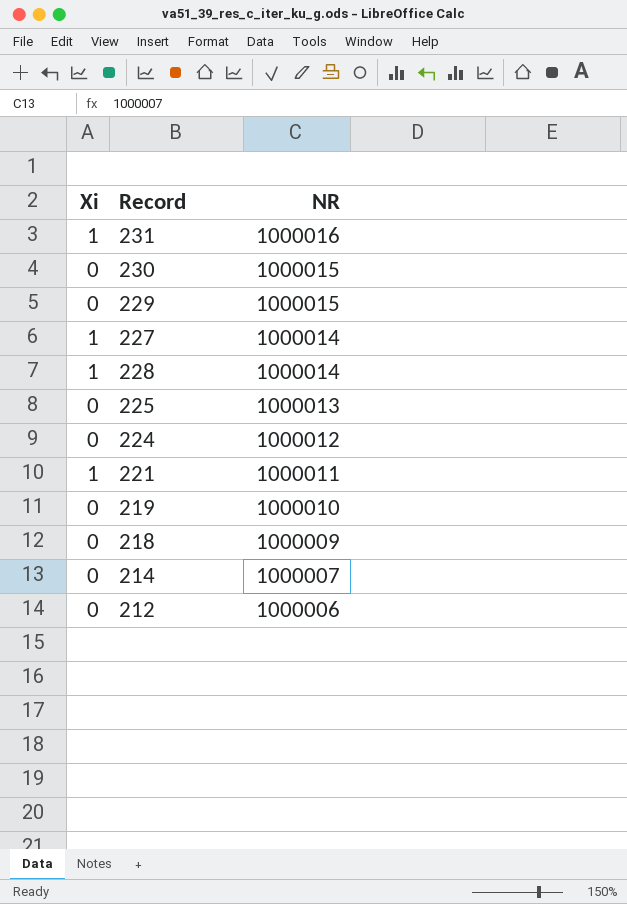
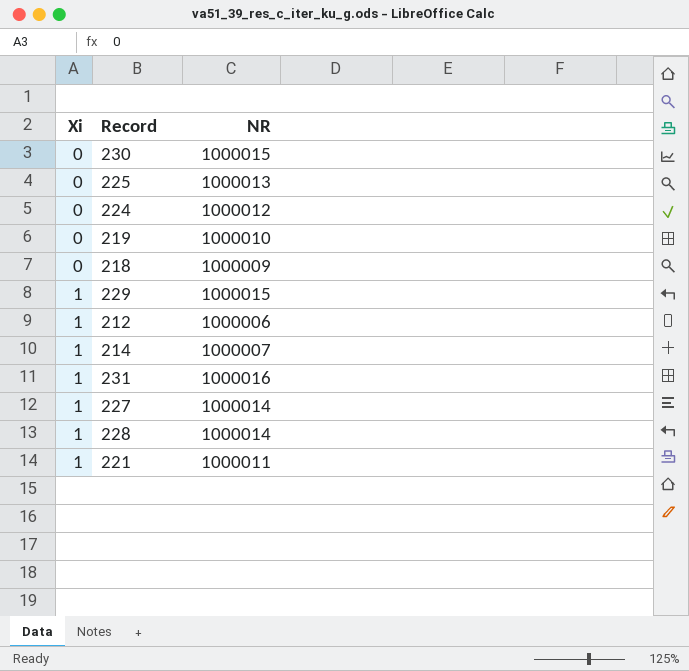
row order: NR descending -> Xi ascending
229 | Xi: 0 -> 1
212 | Xi: 0 -> 1
214 | Xi: 0 -> 1

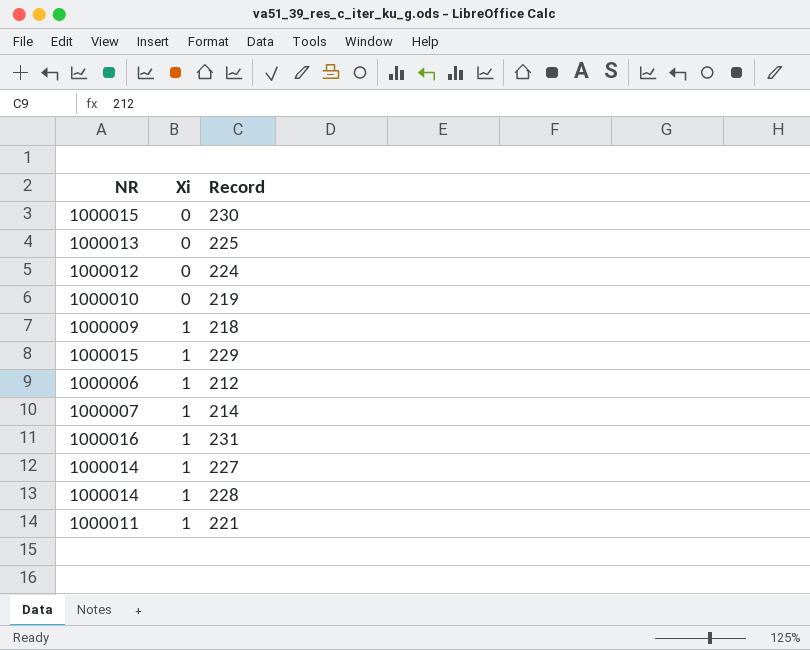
column NR | position: 3 -> 1
218 | Xi: 0 -> 1

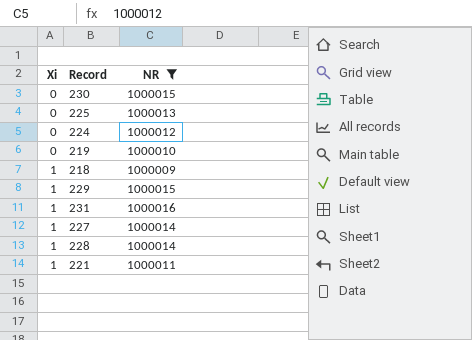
filter: none -> NR >= 1000009
column NR | position: 1 -> 3

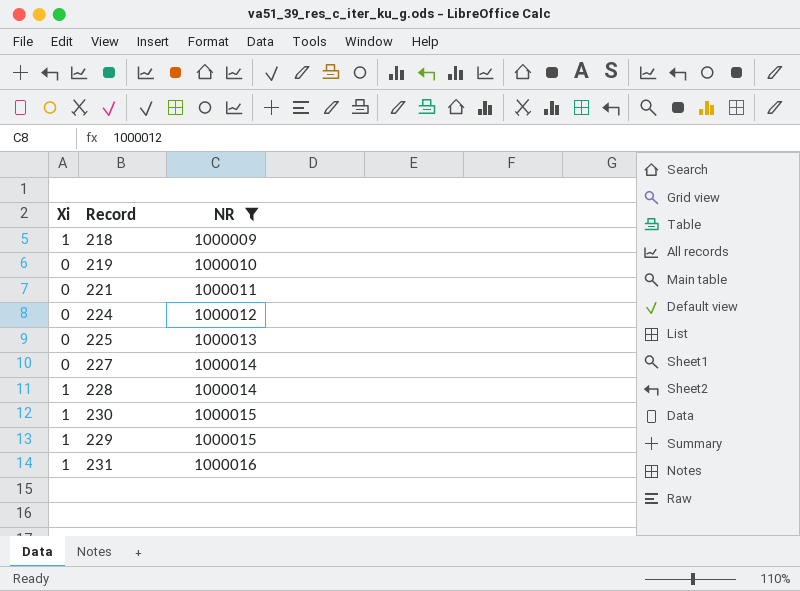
row order: Xi ascending -> NR ascending
221 | Xi: 1 -> 0
227 | Xi: 1 -> 0
230 | Xi: 0 -> 1

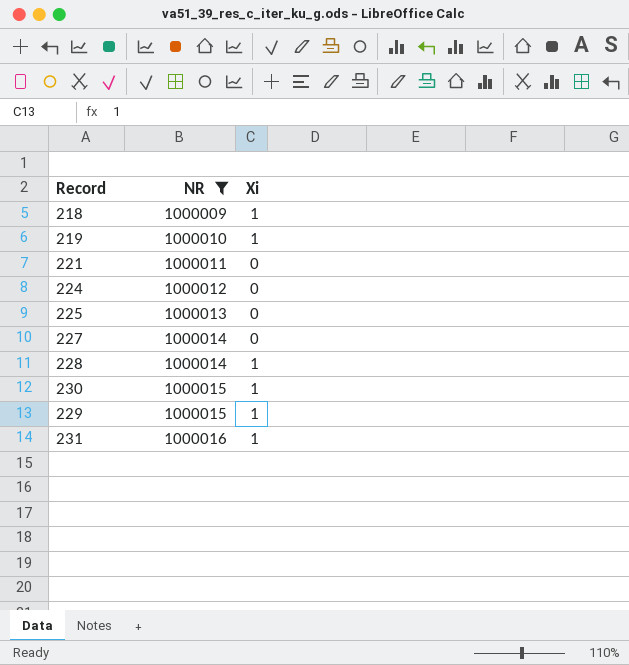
column Xi | position: 1 -> 3
219 | Xi: 0 -> 1

